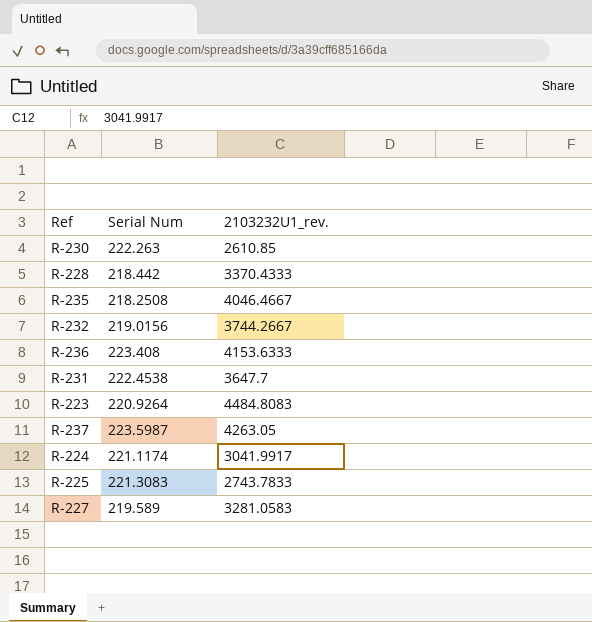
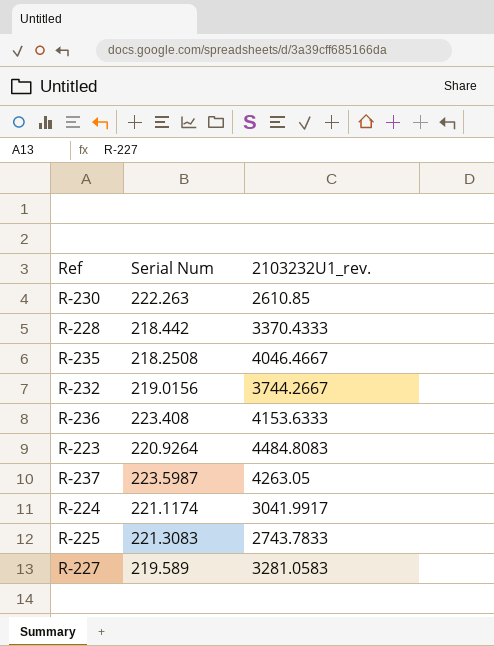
row R-231: 222.4538 | 3647.7 -> none

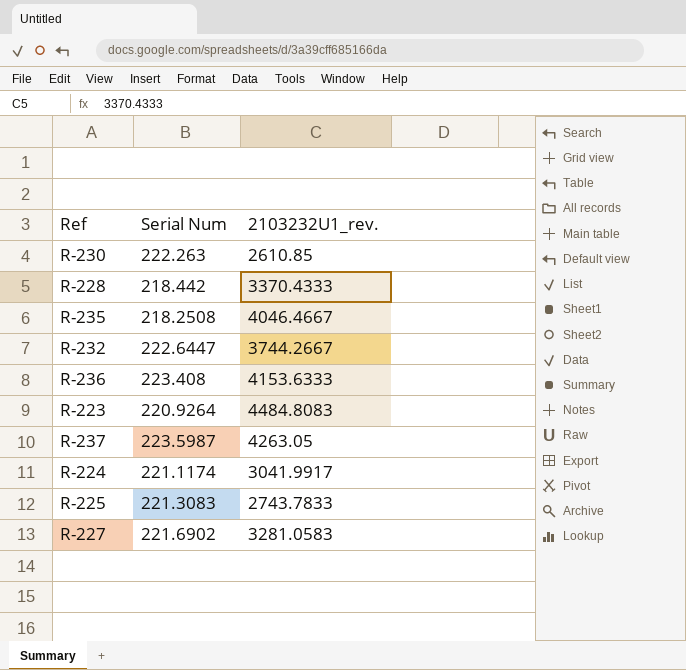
R-232 | Serial Num: 219.0156 -> 222.6447
R-227 | Serial Num: 219.589 -> 221.6902

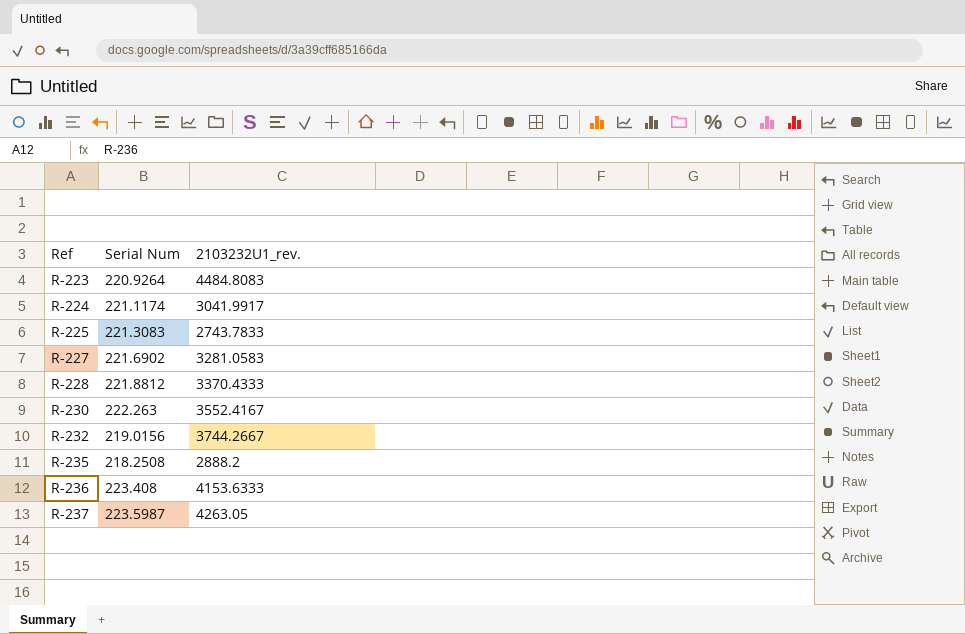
row order: none -> Ref ascending
R-228 | Serial Num: 218.442 -> 221.8812
R-230 | 2103232U1_rev.: 2610.85 -> 3552.4167
R-232 | Serial Num: 222.6447 -> 219.0156
R-235 | 2103232U1_rev.: 4046.4667 -> 2888.2

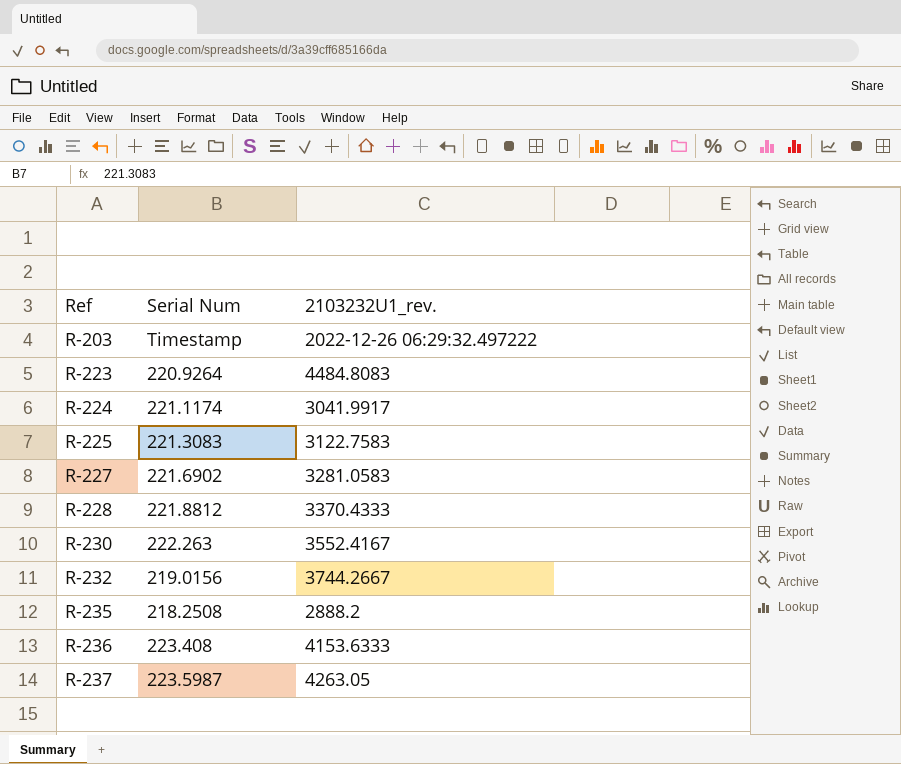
row R-203: none -> Timestamp | 2022-12-26 06:29:32.497222
R-225 | 2103232U1_rev.: 2743.7833 -> 3122.7583

